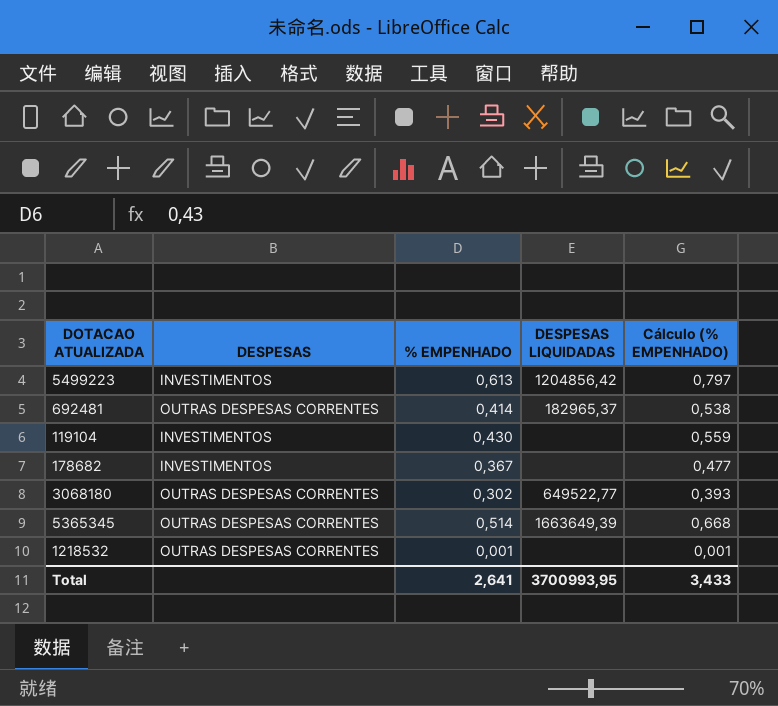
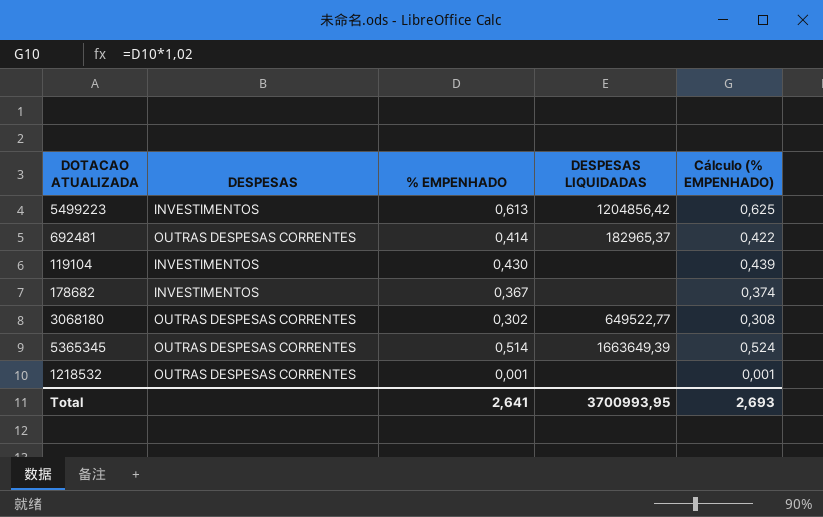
column Cálculo (% EMPENHADO) | formula: [% EMPENHADO] * 1,3 -> [% EMPENHADO] * 1,02
Total | Cálculo (% EMPENHADO): 3,433 -> 2,693

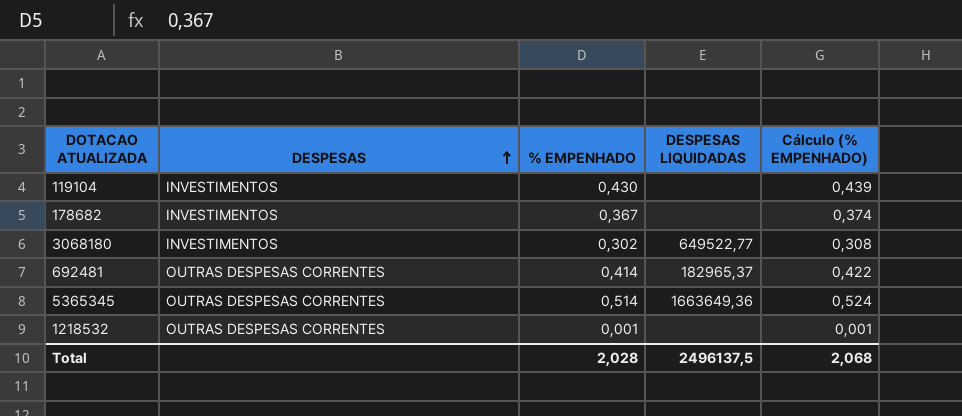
row order: none -> DESPESAS ascending
row 5499223: INVESTIMENTOS | 0,613 | 1204856,42 | 0,625 -> none
3068180 | DESPESAS: OUTRAS DESPESAS CORRENTES -> INVESTIMENTOS
5365345 | DESPESAS LIQUIDADAS: 1663649,39 -> 1663649,36
Total | % EMPENHADO: 2,641 -> 2,028
Total | DESPESAS LIQUIDADAS: 3700993,95 -> 2496137,5
Total | Cálculo (% EMPENHADO): 2,693 -> 2,068

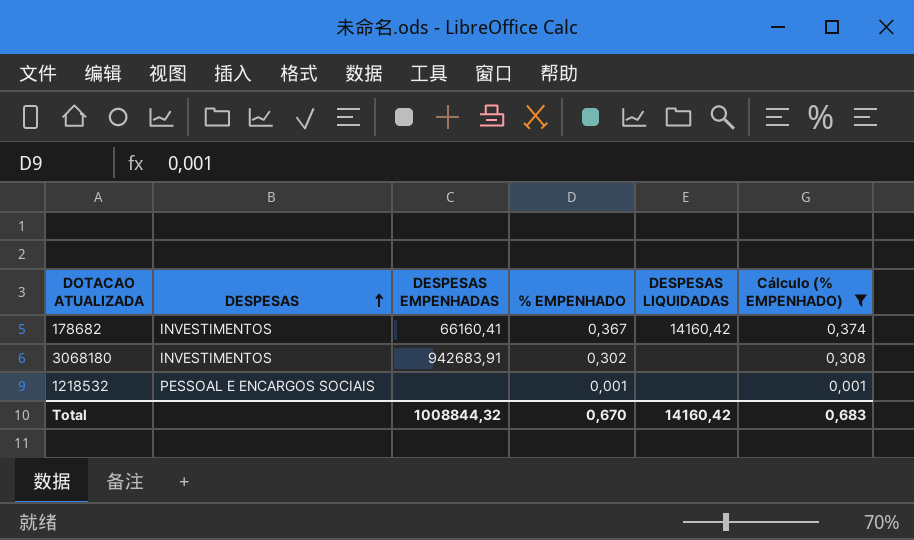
filter: none -> Cálculo (% EMPENHADO) <= 0,374
column DESPESAS EMPENHADAS | position: none -> 3
178682 | DESPESAS LIQUIDADAS: none -> 14160,42
3068180 | DESPESAS LIQUIDADAS: 649522,77 -> none
1218532 | DESPESAS: OUTRAS DESPESAS CORRENTES -> PESSOAL E ENCARGOS SOCIAIS
Total | % EMPENHADO: 2,028 -> 0,670
Total | DESPESAS LIQUIDADAS: 2496137,5 -> 14160,42
Total | Cálculo (% EMPENHADO): 2,068 -> 0,683

